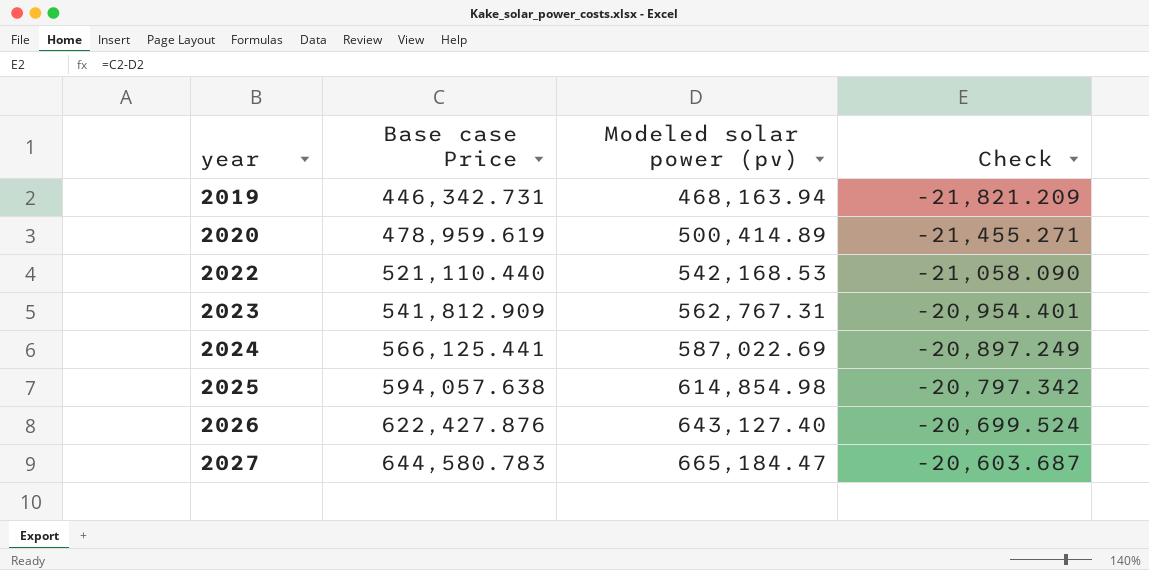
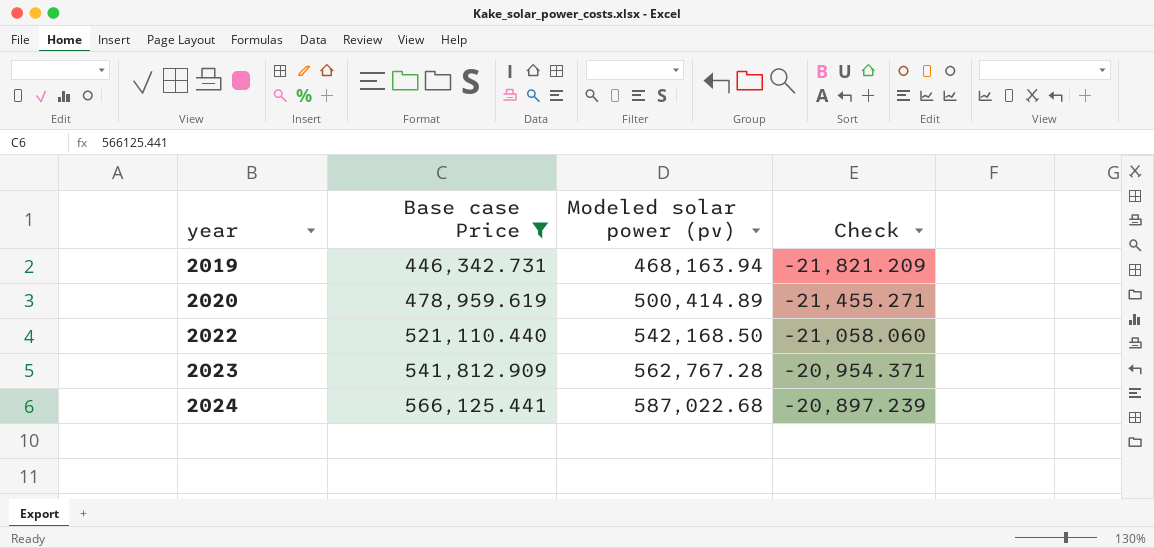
filter: none -> Base case Price <= 566,125.441
2022 | Modeled solar power (pv): 542,168.53 -> 542,168.50
2022 | Check: -21,058.090 -> -21,058.060
2023 | Modeled solar power (pv): 562,767.31 -> 562,767.28
2023 | Check: -20,954.401 -> -20,954.371
2024 | Modeled solar power (pv): 587,022.69 -> 587,022.68
2024 | Check: -20,897.249 -> -20,897.239

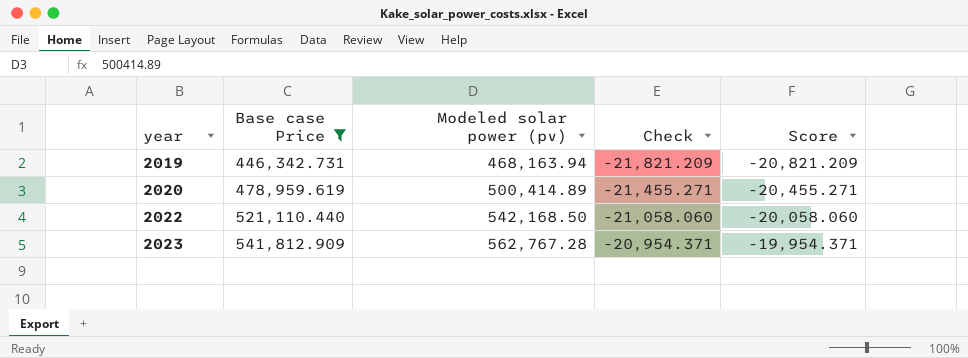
column Score | formula: none -> [Check] + 1000
row 2024: 566,125.441 | 587,022.68 | -20,897.239 -> none

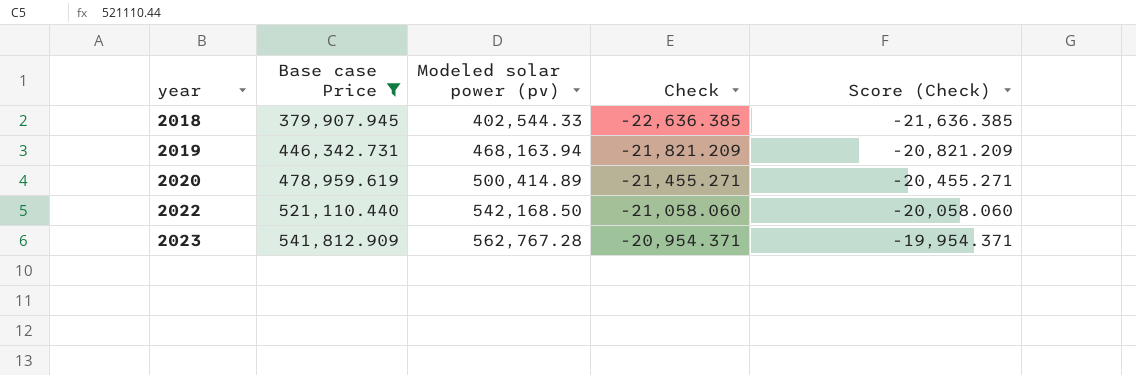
column name: Score -> Score (Check)
row 2018: none -> 379,907.945 | 402,544.33 | -22,636.385 | -21,636.385

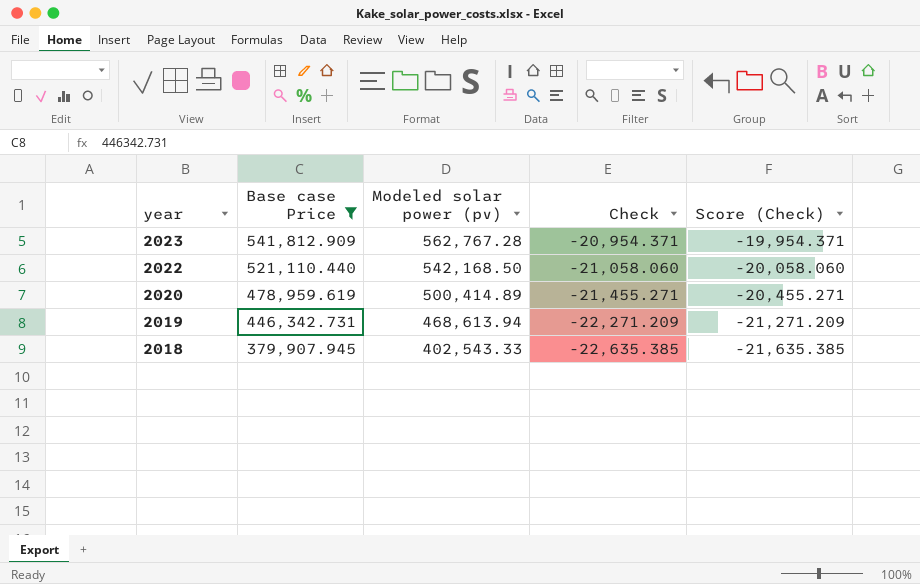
row order: year ascending -> year descending
2019 | Modeled solar power (pv): 468,163.94 -> 468,613.94
2019 | Check: -21,821.209 -> -22,271.209
2019 | Score (Check): -20,821.209 -> -21,271.209
2018 | Modeled solar power (pv): 402,544.33 -> 402,543.33
2018 | Check: -22,636.385 -> -22,635.385
2018 | Score (Check): -21,636.385 -> -21,635.385

